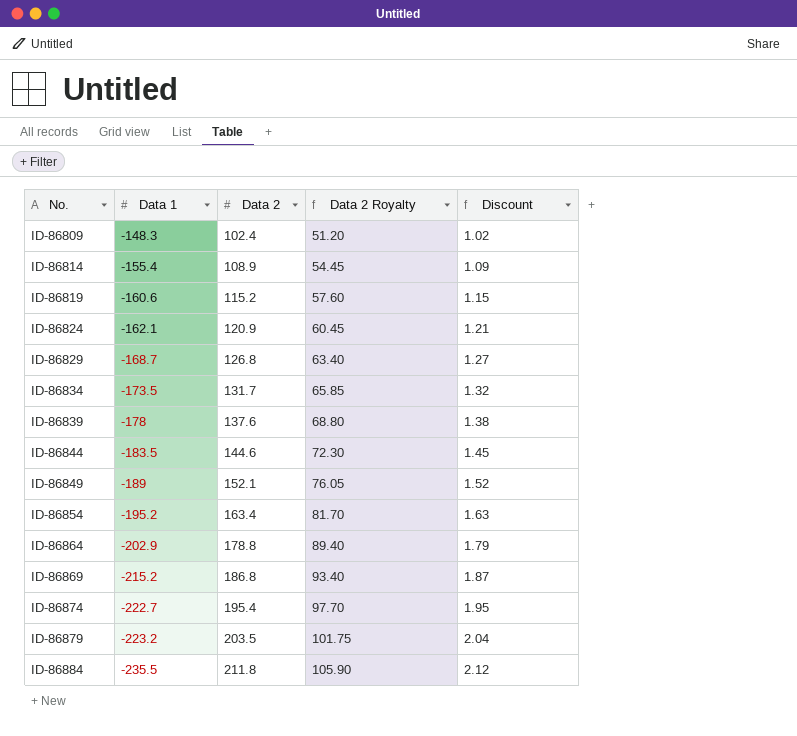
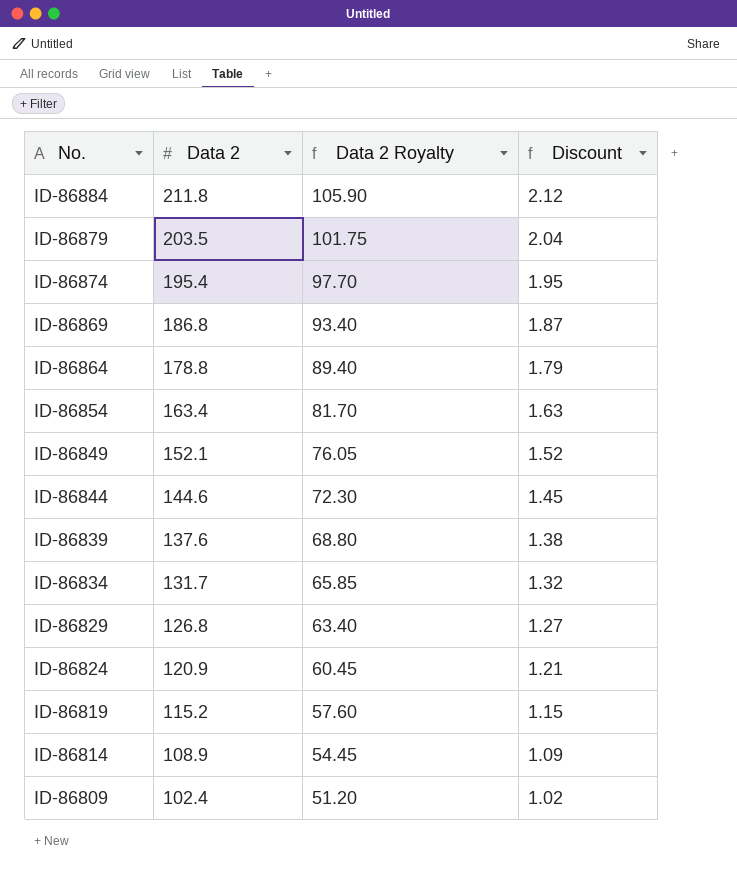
row order: No. ascending -> No. descending
column Data 1 | position: 2 -> none

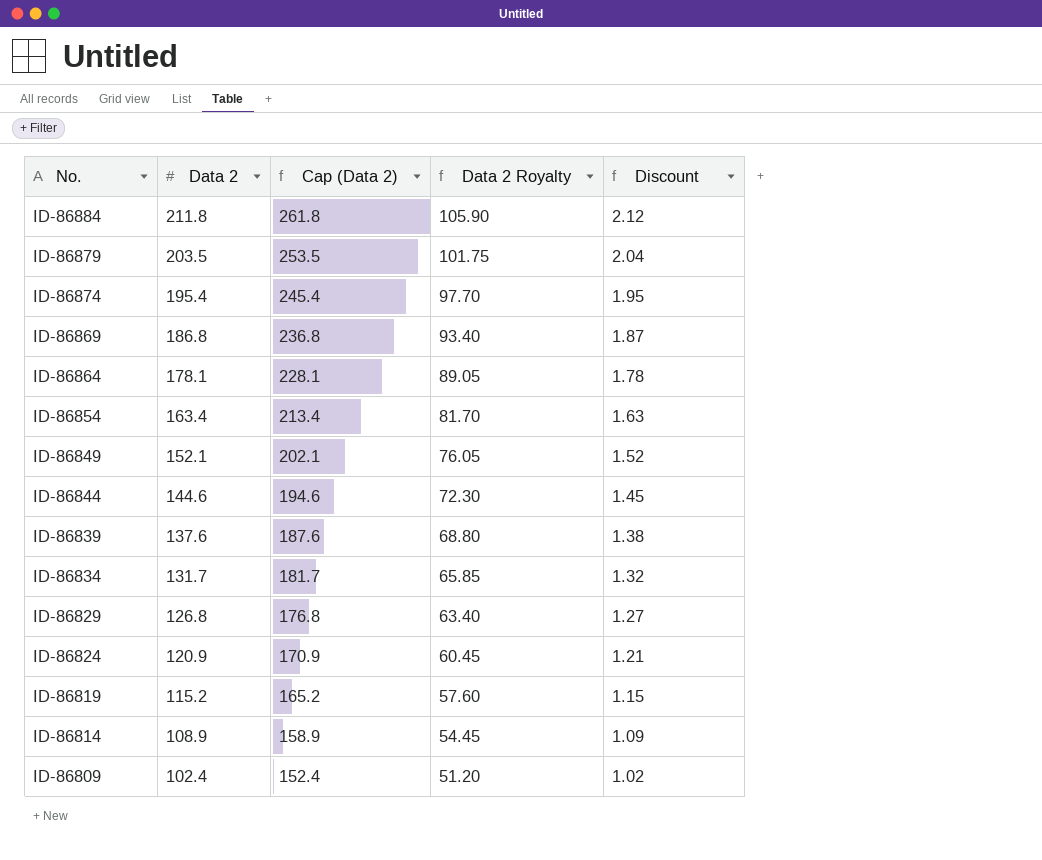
column Cap (Data 2) | formula: none -> [Data 2] + 50
ID-86864 | Data 2: 178.8 -> 178.1
ID-86864 | Data 2 Royalty: 89.40 -> 89.05
ID-86864 | Discount: 1.79 -> 1.78

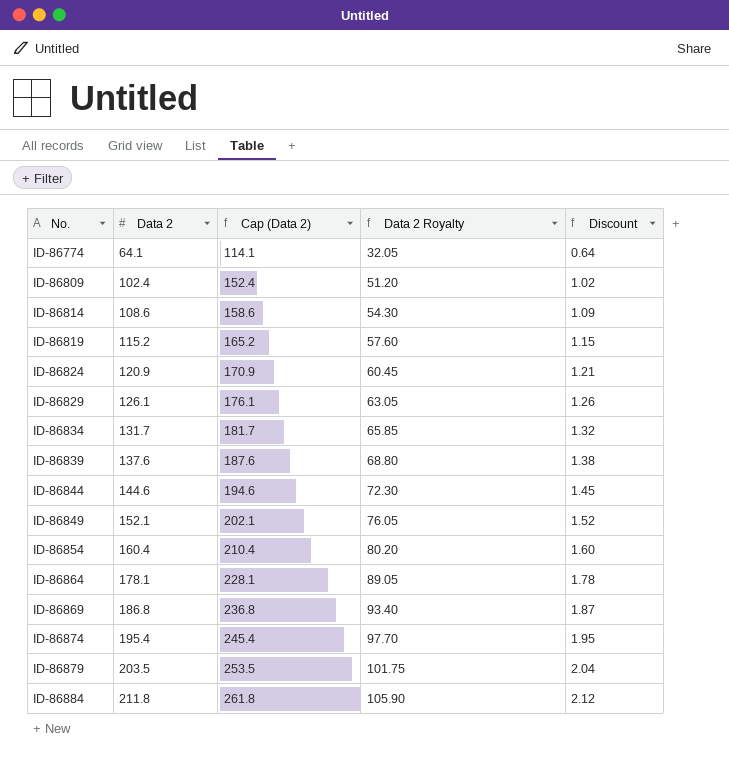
row order: No. descending -> No. ascending
row ID-86774: none -> 64.1 | 114.1 | 32.05 | 0.64
ID-86814 | Data 2: 108.9 -> 108.6
ID-86814 | Cap (Data 2): 158.9 -> 158.6
ID-86814 | Data 2 Royalty: 54.45 -> 54.30
ID-86829 | Data 2: 126.8 -> 126.1
ID-86829 | Cap (Data 2): 176.8 -> 176.1
ID-86829 | Data 2 Royalty: 63.40 -> 63.05
ID-86829 | Discount: 1.27 -> 1.26
ID-86854 | Data 2: 163.4 -> 160.4
ID-86854 | Cap (Data 2): 213.4 -> 210.4
ID-86854 | Data 2 Royalty: 81.70 -> 80.20
ID-86854 | Discount: 1.63 -> 1.60

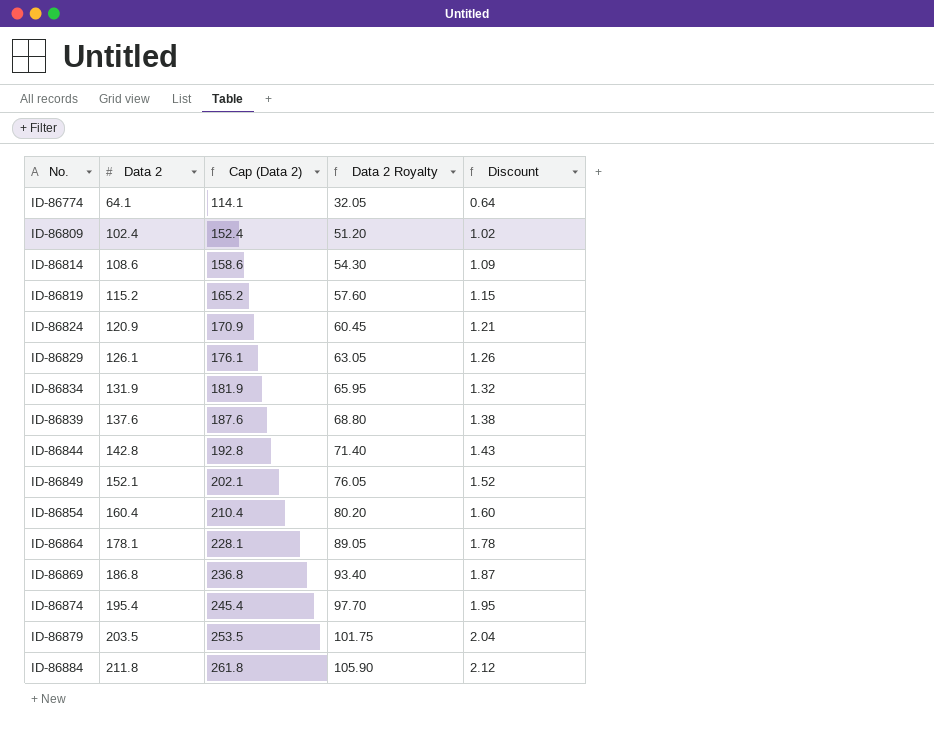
ID-86834 | Data 2: 131.7 -> 131.9
ID-86834 | Cap (Data 2): 181.7 -> 181.9
ID-86834 | Data 2 Royalty: 65.85 -> 65.95
ID-86844 | Data 2: 144.6 -> 142.8
ID-86844 | Cap (Data 2): 194.6 -> 192.8
ID-86844 | Data 2 Royalty: 72.30 -> 71.40
ID-86844 | Discount: 1.45 -> 1.43

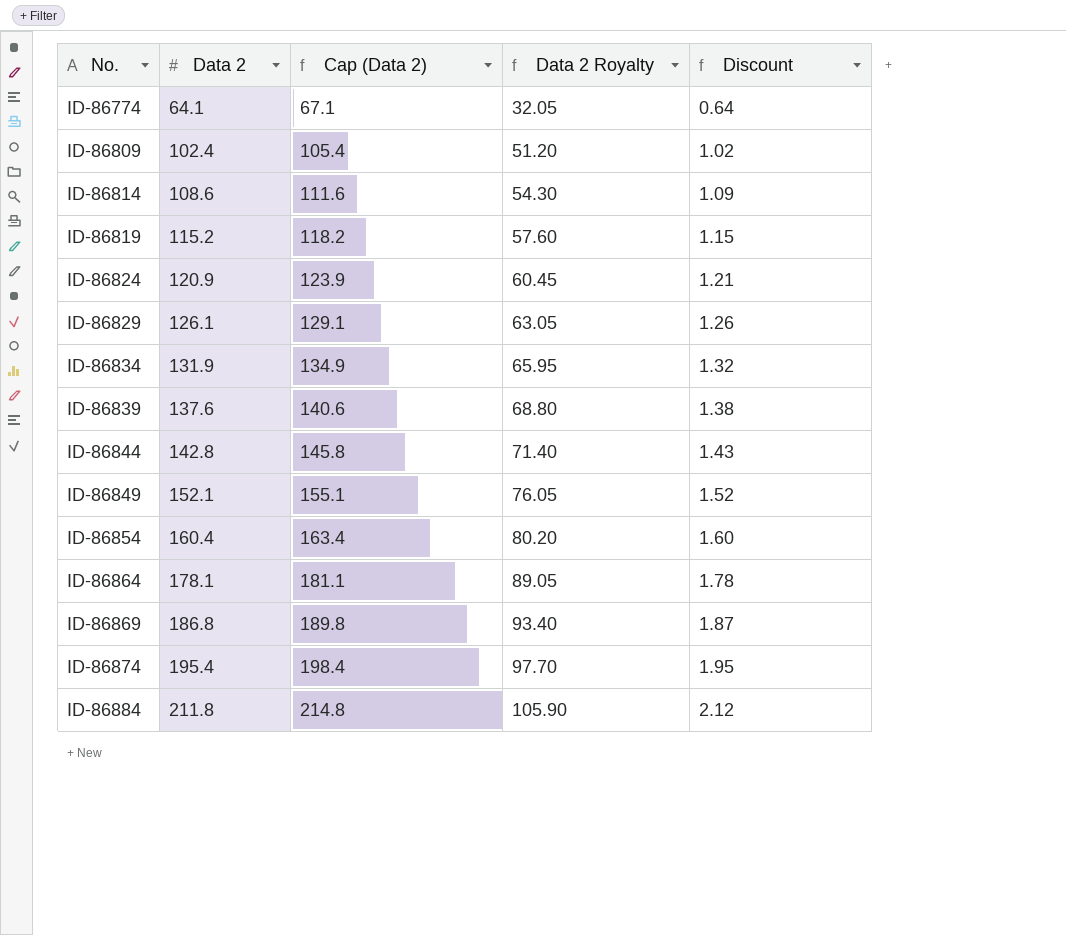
column Cap (Data 2) | formula: [Data 2] + 50 -> [Data 2] + 3
row ID-86879: 203.5 | 253.5 | 101.75 | 2.04 -> none

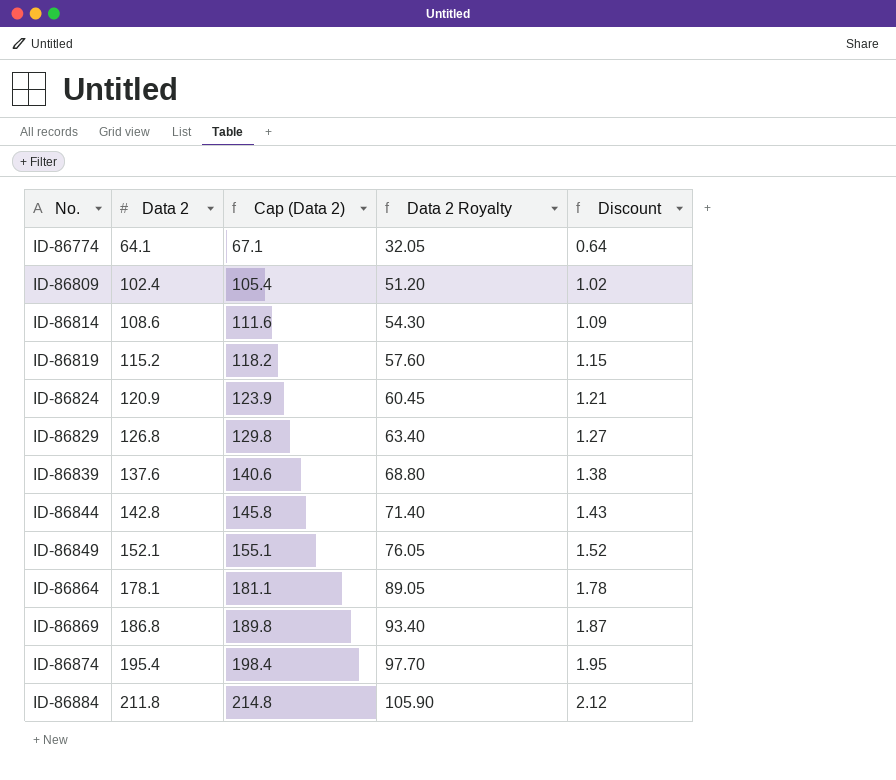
row ID-86834: 131.9 | 134.9 | 65.95 | 1.32 -> none
row ID-86854: 160.4 | 163.4 | 80.20 | 1.60 -> none
ID-86829 | Data 2: 126.1 -> 126.8
ID-86829 | Cap (Data 2): 129.1 -> 129.8
ID-86829 | Data 2 Royalty: 63.05 -> 63.40
ID-86829 | Discount: 1.26 -> 1.27

